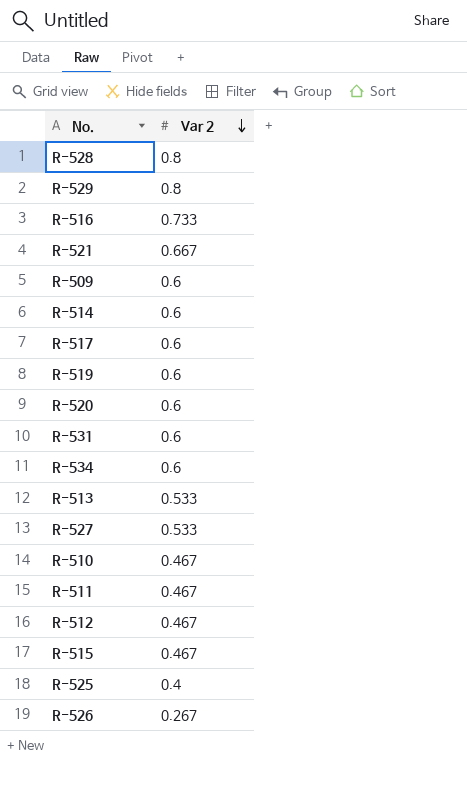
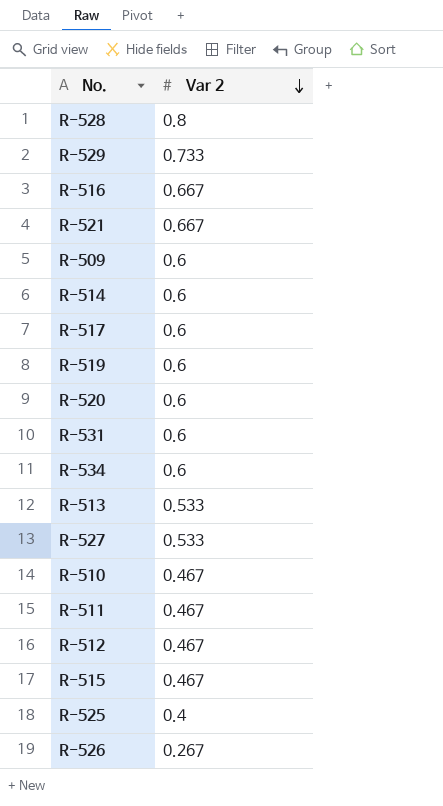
R-529 | Var 2: 0.8 -> 0.733
R-516 | Var 2: 0.733 -> 0.667

